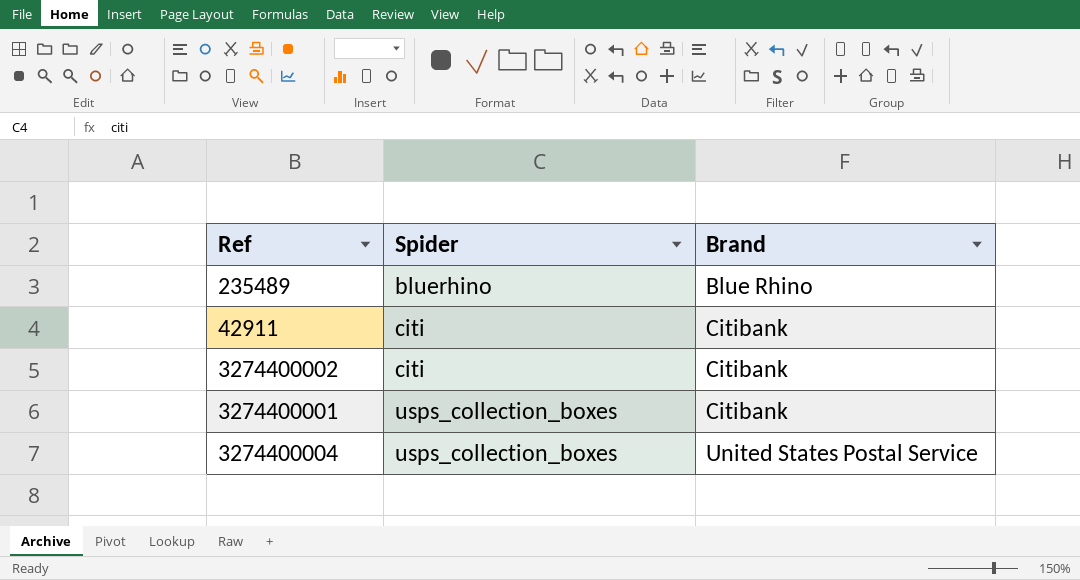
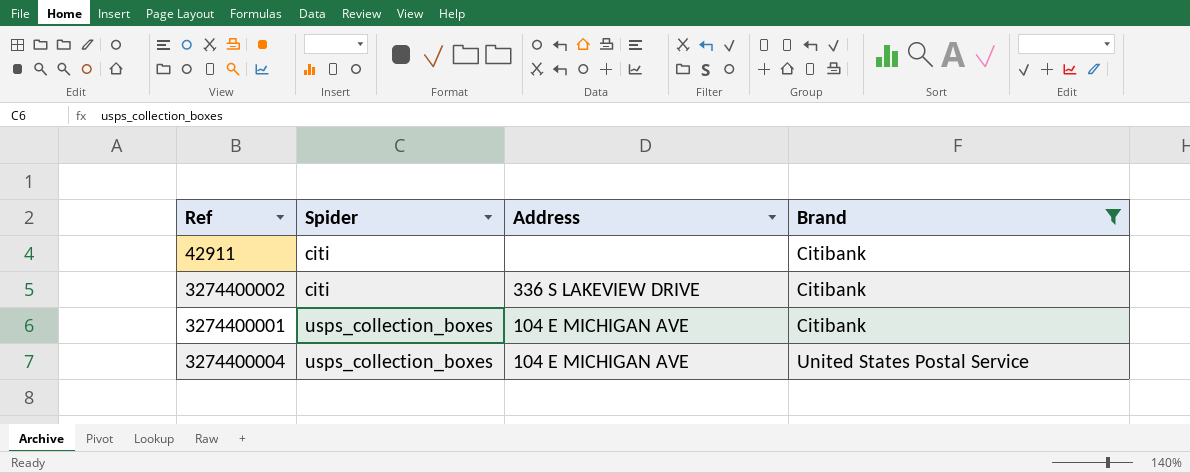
filter: none -> Brand != Blue Rhino
column Address | position: none -> 3

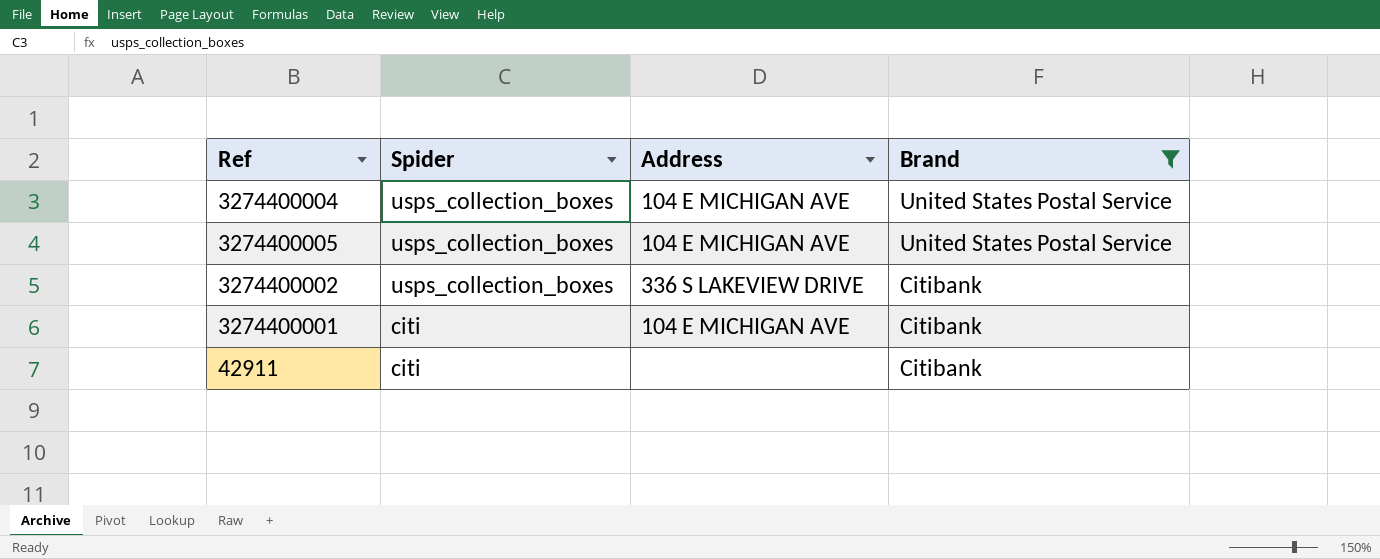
row order: Spider ascending -> Spider descending
row 3274400005: none -> usps_collection_boxes | 104 E MICHIGAN AVE | United States Postal Service
3274400002 | Spider: citi -> usps_collection_boxes
3274400001 | Spider: usps_collection_boxes -> citi

